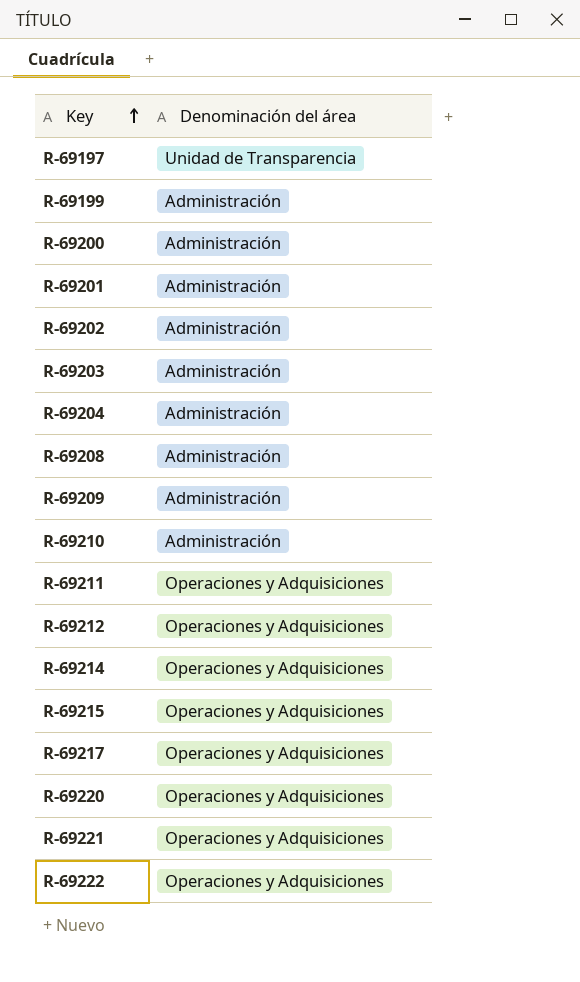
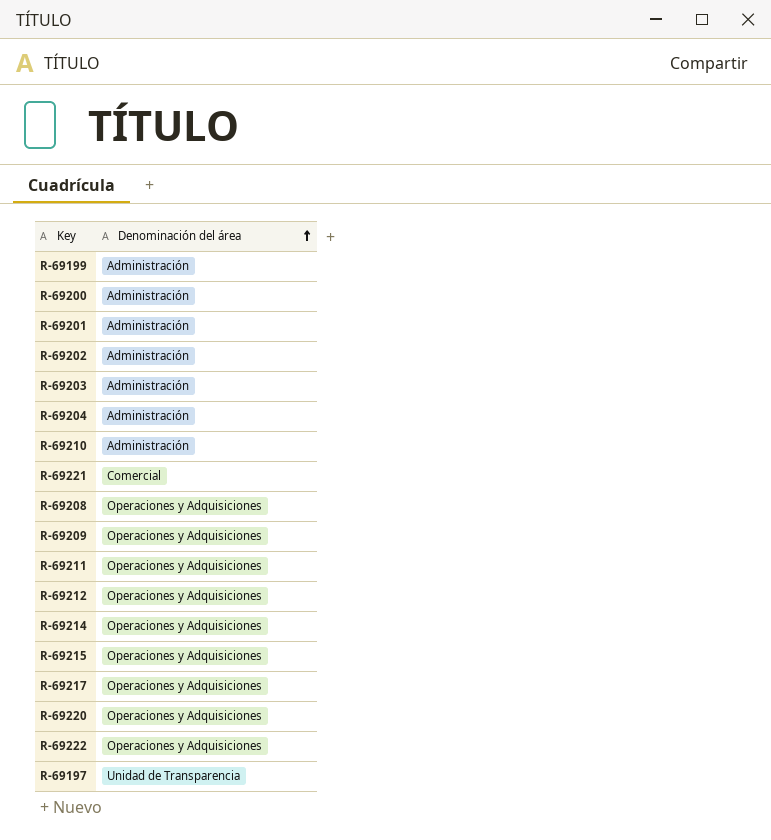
row order: Key ascending -> Denominación del área ascending
R-69221 | Denominación del área: Operaciones y Adquisiciones -> Comercial
R-69208 | Denominación del área: Administración -> Operaciones y Adquisiciones
R-69209 | Denominación del área: Administración -> Operaciones y Adquisiciones

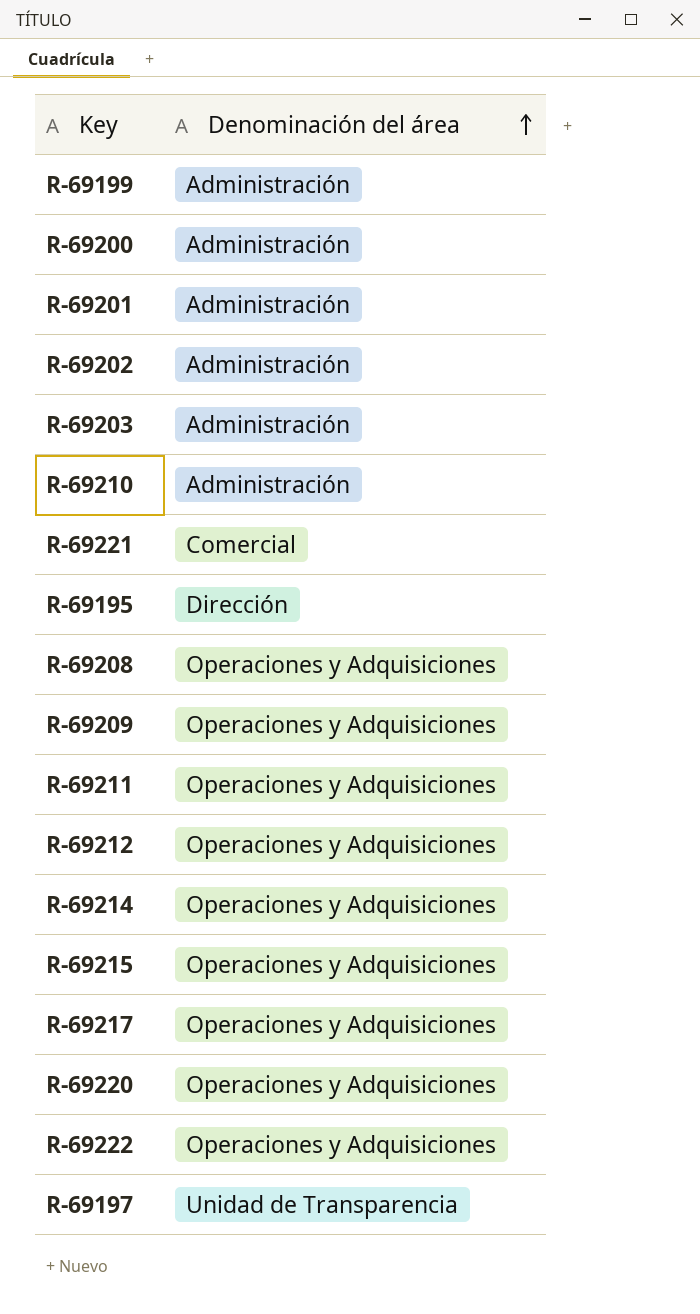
row R-69204: Administración -> none
row R-69195: none -> Dirección

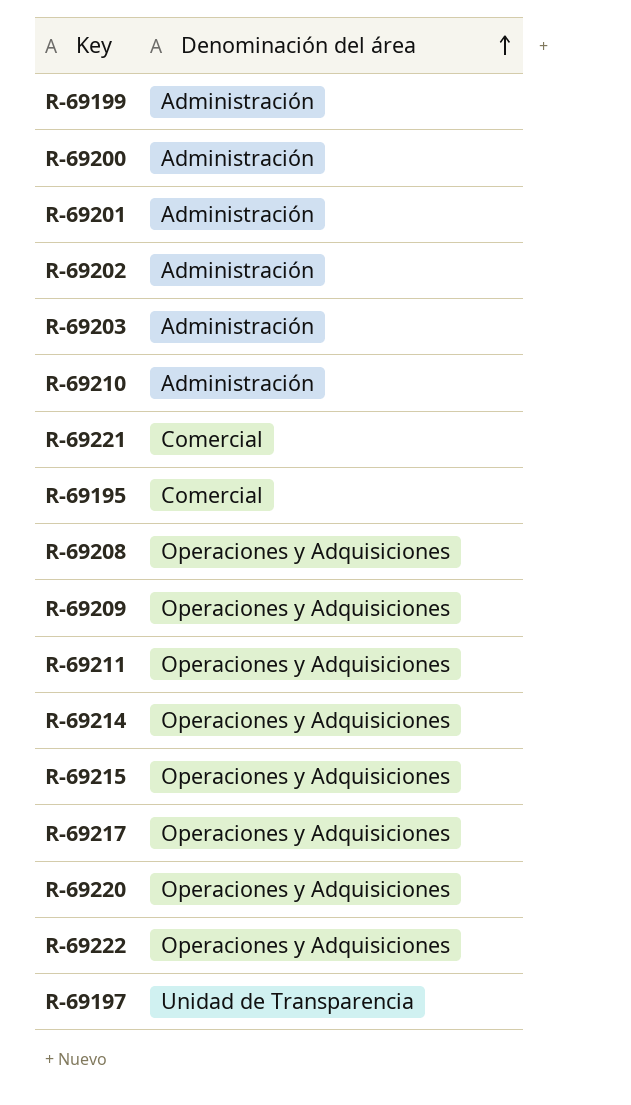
row R-69212: Operaciones y Adquisiciones -> none
R-69195 | Denominación del área: Dirección -> Comercial

